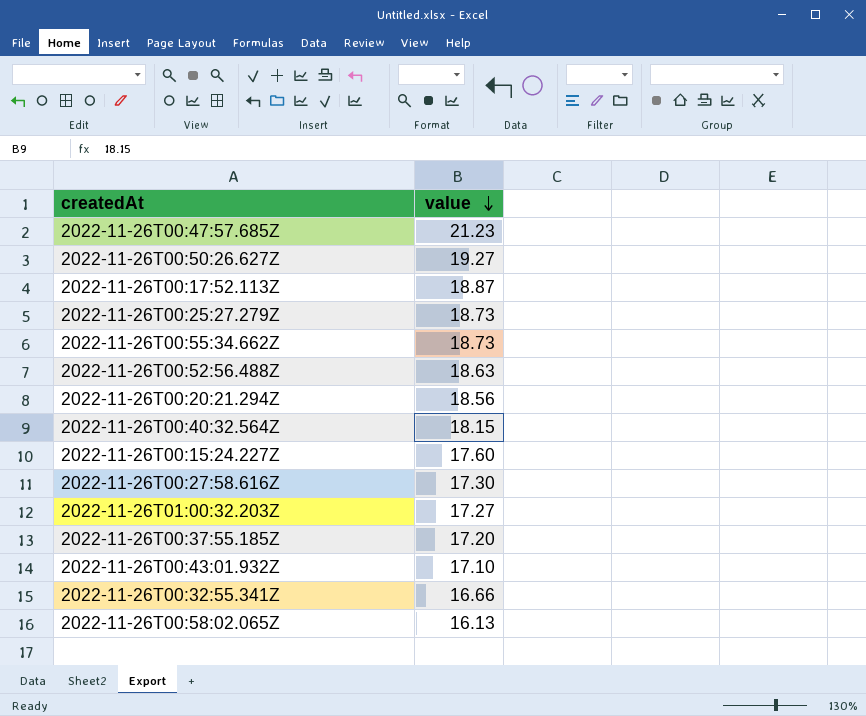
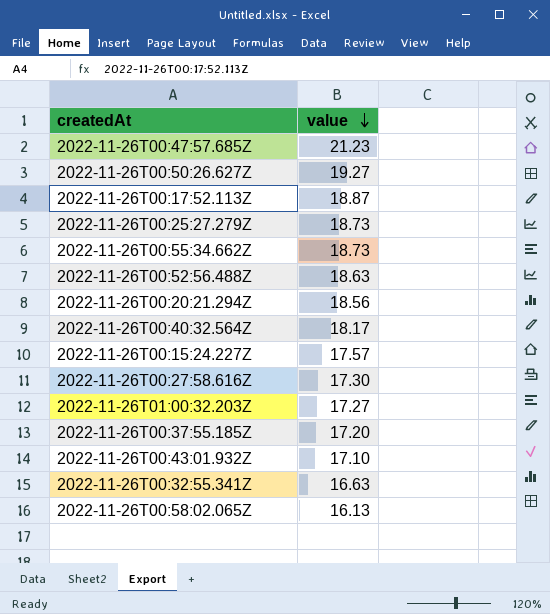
2022-11-26T00:40:32.564Z | value: 18.15 -> 18.17
2022-11-26T00:15:24.227Z | value: 17.60 -> 17.57
2022-11-26T00:32:55.341Z | value: 16.66 -> 16.63

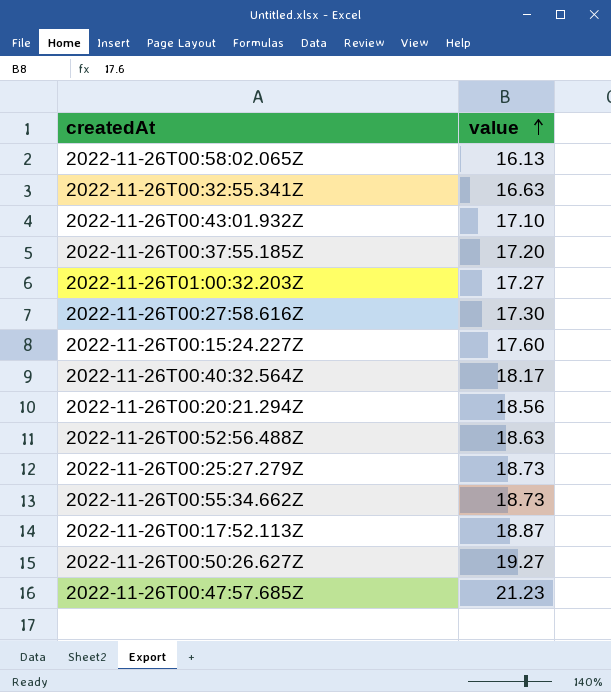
row order: value descending -> value ascending
2022-11-26T00:15:24.227Z | value: 17.57 -> 17.60

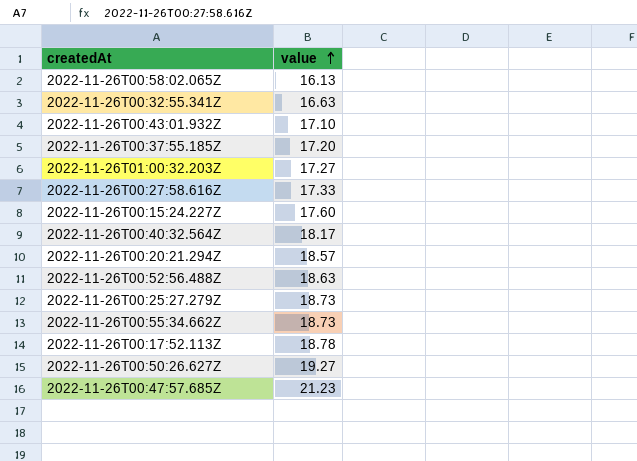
2022-11-26T00:27:58.616Z | value: 17.30 -> 17.33
2022-11-26T00:20:21.294Z | value: 18.56 -> 18.57
2022-11-26T00:17:52.113Z | value: 18.87 -> 18.78

